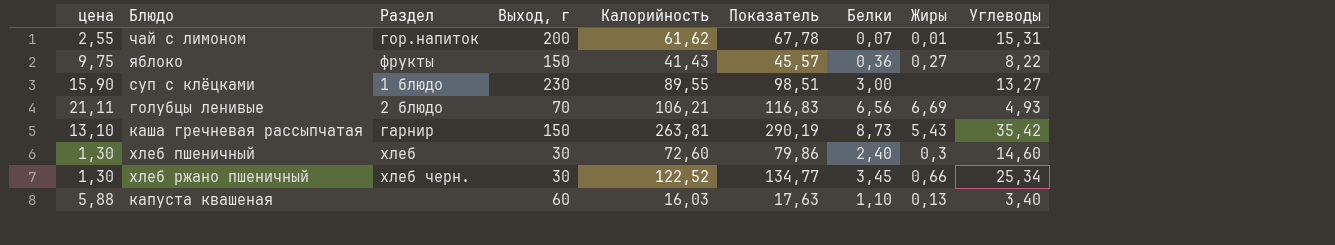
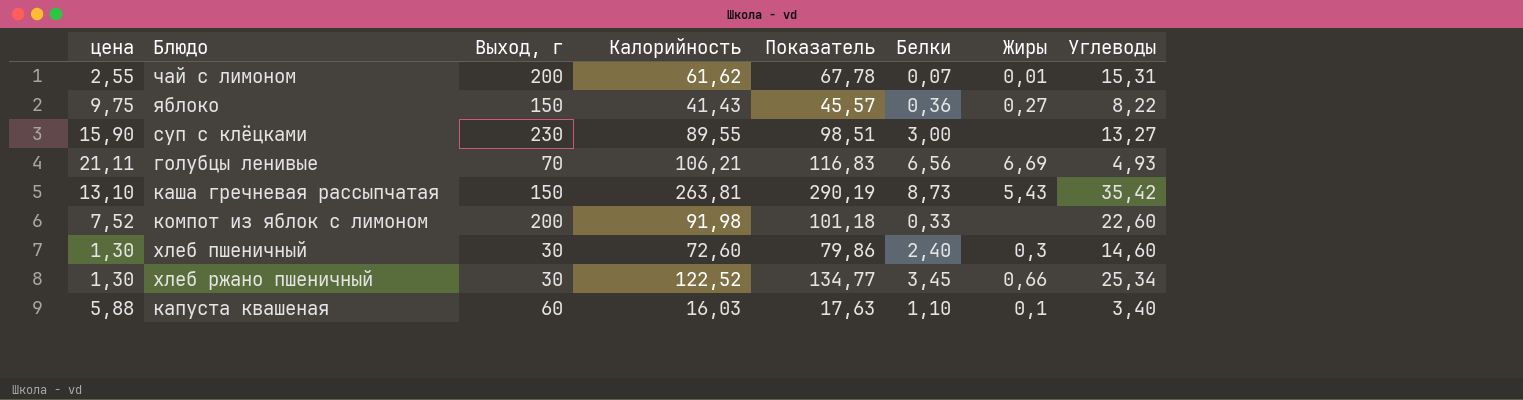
column Раздел | position: 3 -> none
row компот из яблок с лимоном: none -> 7,52 | 200 | 91,98 | 101,18 | 0,33 | none | 22,60
капуста квашеная | Жиры: 0,13 -> 0,1

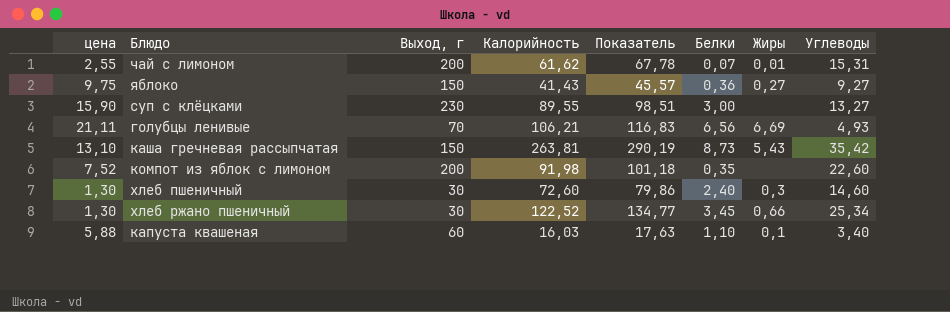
яблоко | Углеводы: 8,22 -> 9,27
компот из яблок с лимоном | Белки: 0,33 -> 0,35

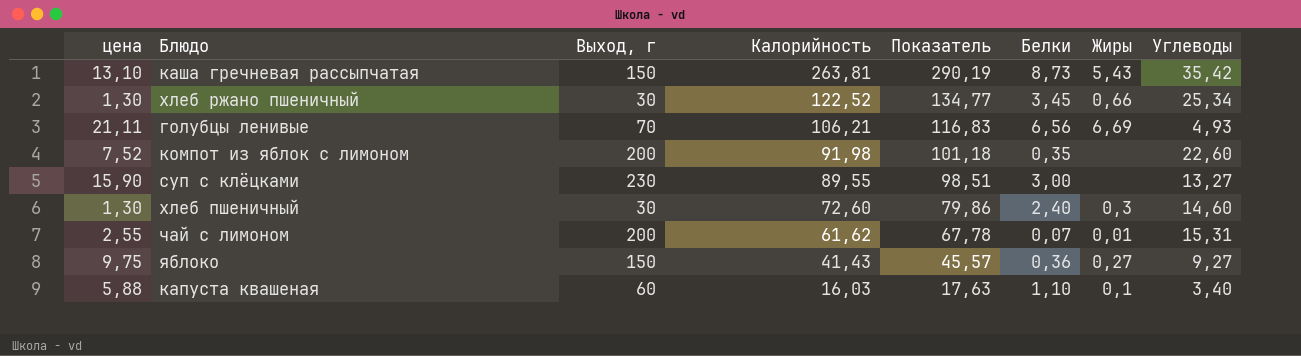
row order: none -> Калорийность descending

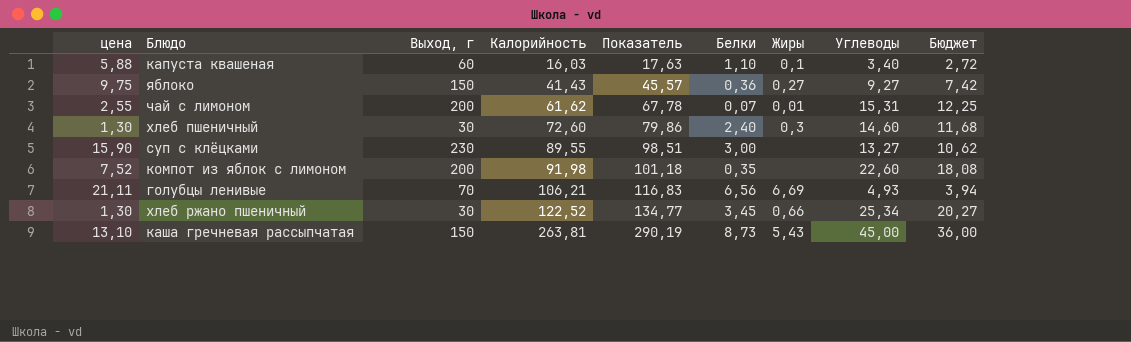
row order: Калорийность descending -> Калорийность ascending
column Бюджет | formula: none -> [Углеводы] * 0,8
каша гречневая рассыпчатая | Углеводы: 35,42 -> 45,00

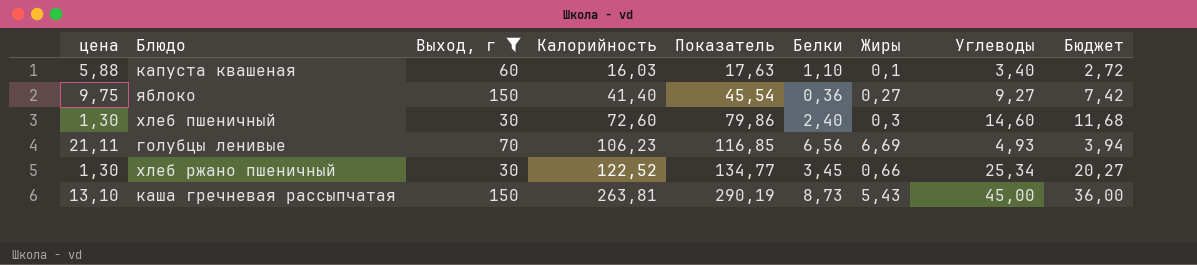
filter: none -> Выход, г <= 150
яблоко | Калорийность: 41,43 -> 41,40
яблоко | Показатель: 45,57 -> 45,54
голубцы ленивые | Калорийность: 106,21 -> 106,23
голубцы ленивые | Показатель: 116,83 -> 116,85

